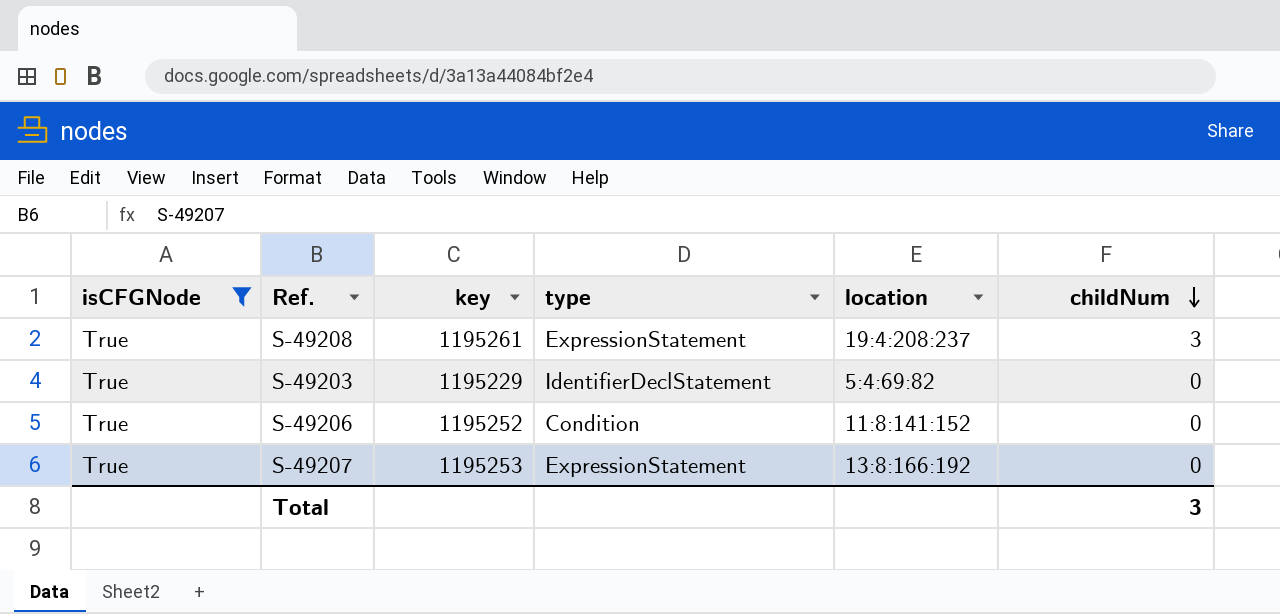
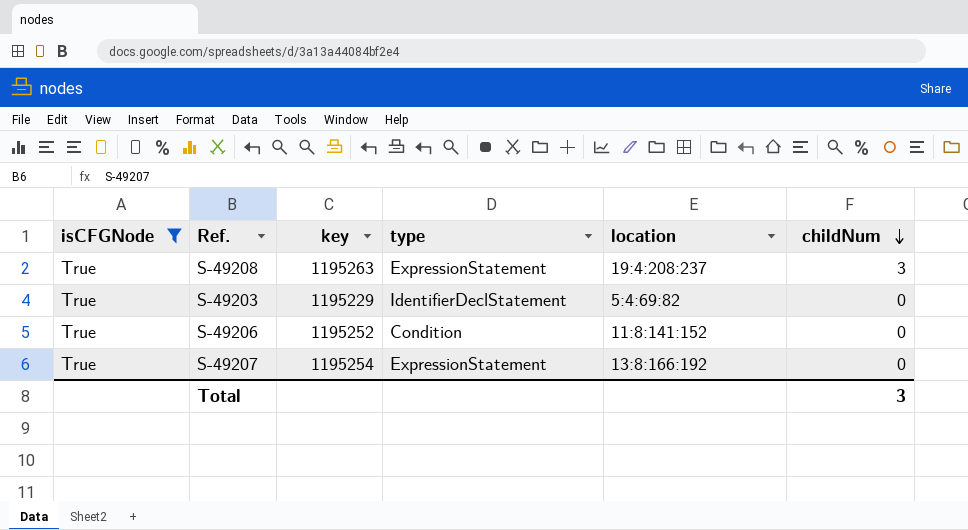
S-49208 | key: 1195261 -> 1195263
S-49207 | key: 1195253 -> 1195254

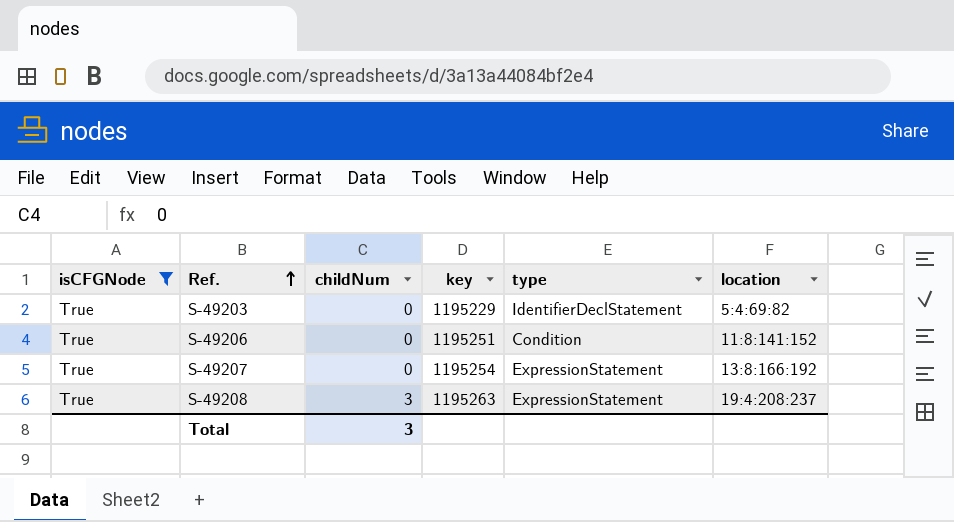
row order: childNum descending -> Ref. ascending
column childNum | position: 6 -> 3
S-49206 | key: 1195252 -> 1195251

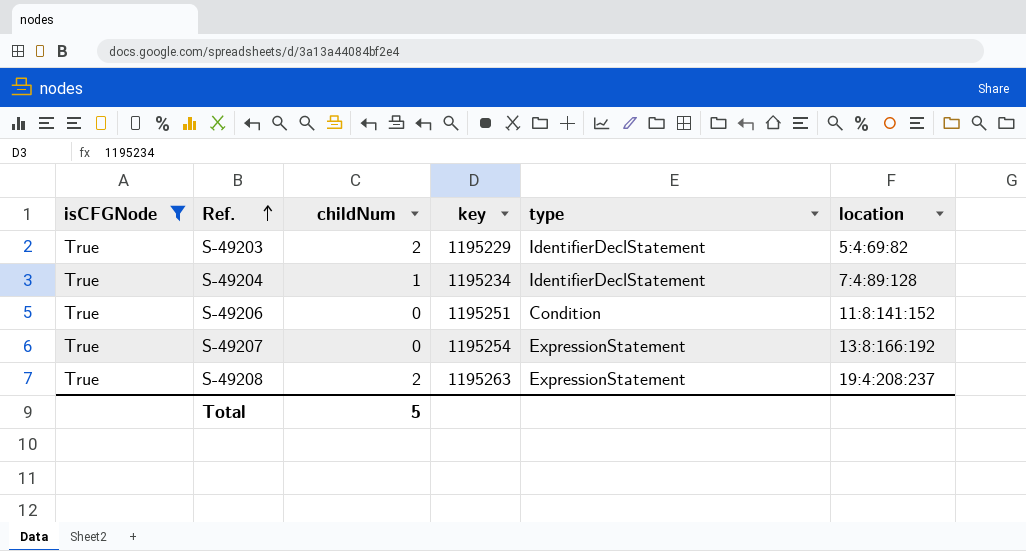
S-49203 | childNum: 0 -> 2
row S-49204: none -> True | 1 | 1195234 | IdentifierDeclStatement | 7:4:89:128
S-49208 | childNum: 3 -> 2
Total | childNum: 3 -> 5

